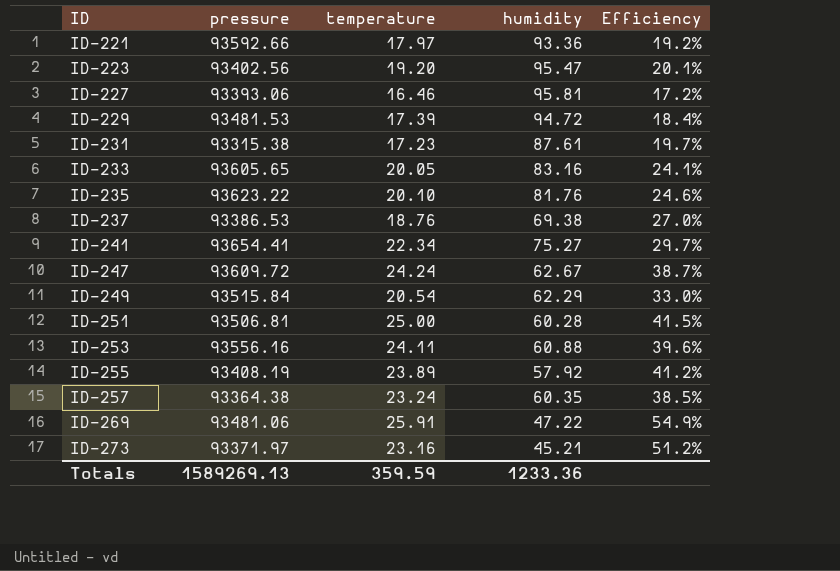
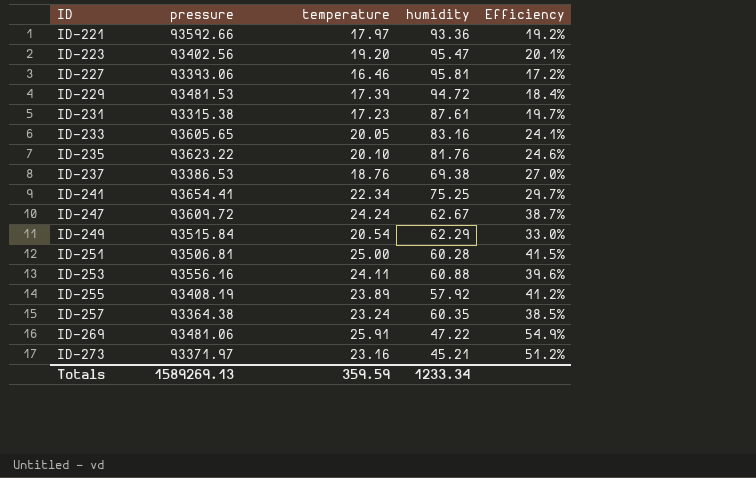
ID-241 | humidity: 75.27 -> 75.25
Totals | humidity: 1233.36 -> 1233.34

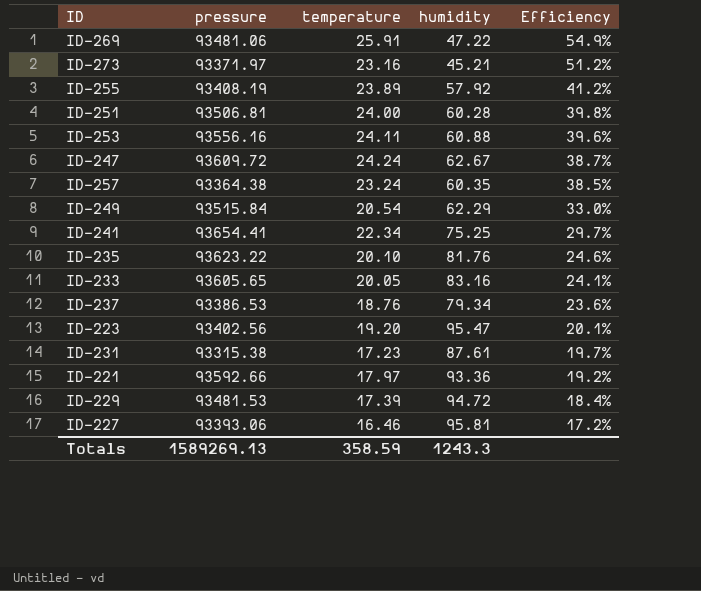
row order: ID ascending -> Efficiency descending
ID-251 | temperature: 25.00 -> 24.00
ID-251 | Efficiency: 41.5% -> 39.8%
ID-237 | humidity: 69.38 -> 79.34
ID-237 | Efficiency: 27.0% -> 23.6%
Totals | temperature: 359.59 -> 358.59
Totals | humidity: 1233.34 -> 1243.3

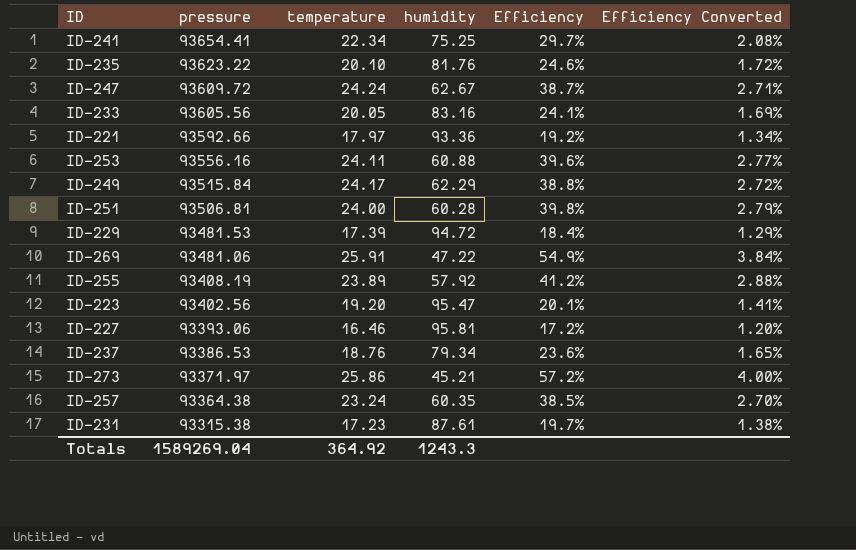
row order: Efficiency descending -> pressure descending
column Efficiency Converted | formula: none -> [Efficiency] * 0.07
ID-233 | pressure: 93605.65 -> 93605.56
ID-249 | temperature: 20.54 -> 24.17
ID-249 | Efficiency: 33.0% -> 38.8%
ID-273 | temperature: 23.16 -> 25.86
ID-273 | Efficiency: 51.2% -> 57.2%
Totals | pressure: 1589269.13 -> 1589269.04
Totals | temperature: 358.59 -> 364.92

